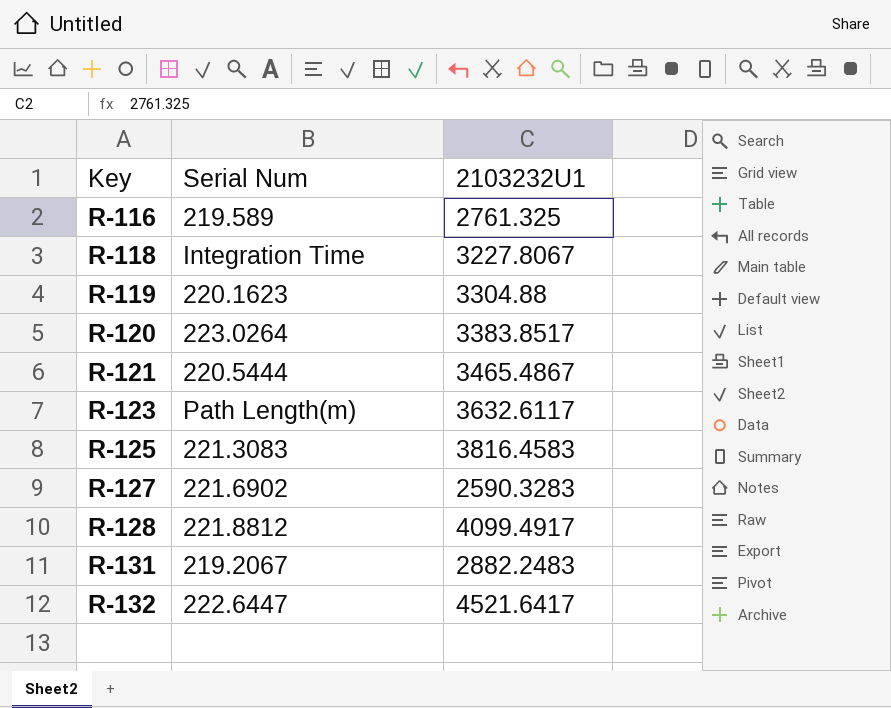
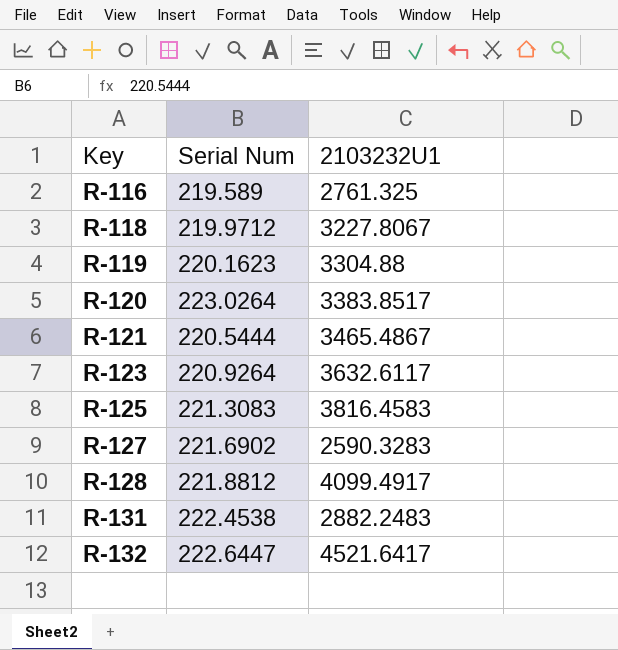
R-118 | Serial Num: Integration Time -> 219.9712
R-123 | Serial Num: Path Length(m) -> 220.9264
R-131 | Serial Num: 219.2067 -> 222.4538

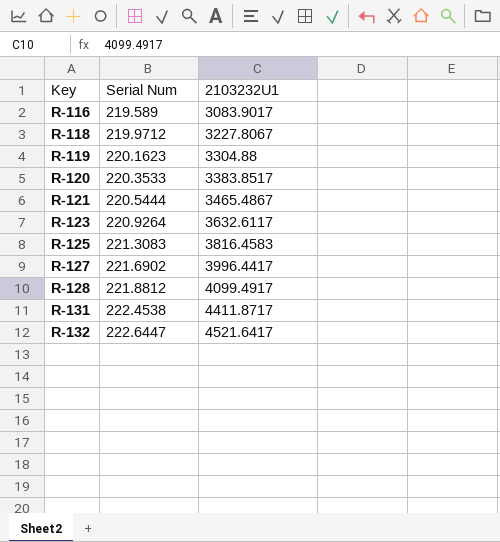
R-116 | 2103232U1: 2761.325 -> 3083.9017
R-120 | Serial Num: 223.0264 -> 220.3533
R-127 | 2103232U1: 2590.3283 -> 3996.4417
R-131 | 2103232U1: 2882.2483 -> 4411.8717

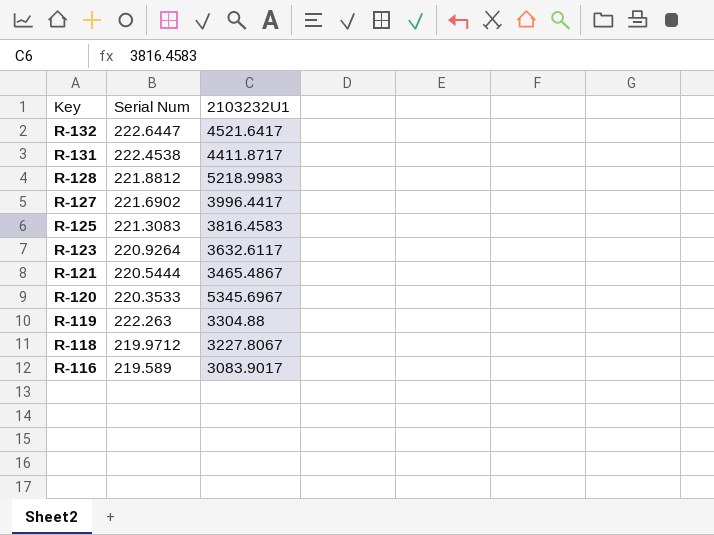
row order: Key ascending -> Key descending
R-128 | 2103232U1: 4099.4917 -> 5218.9983
R-120 | 2103232U1: 3383.8517 -> 5345.6967
R-119 | Serial Num: 220.1623 -> 222.263

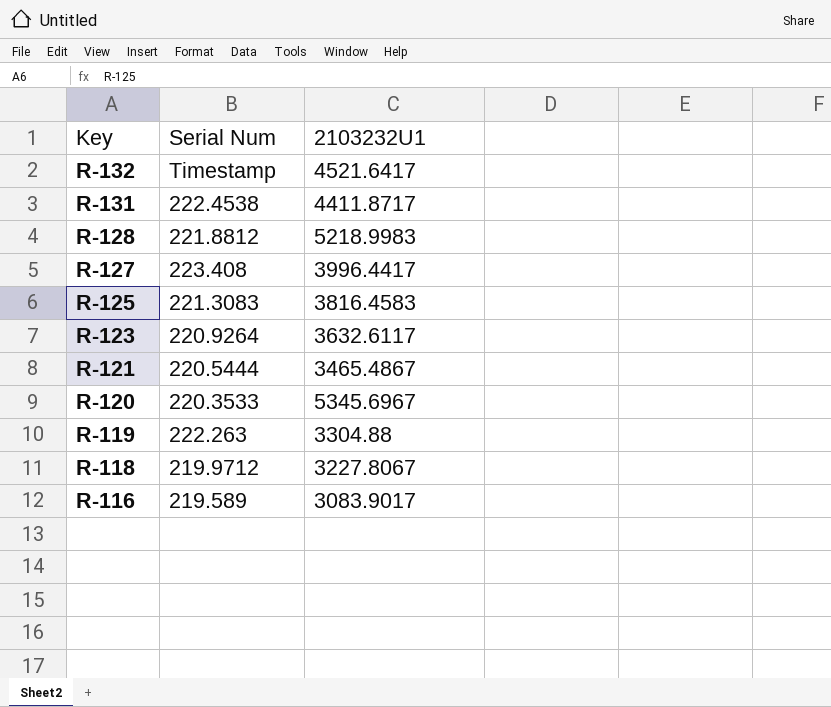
R-132 | Serial Num: 222.6447 -> Timestamp
R-127 | Serial Num: 221.6902 -> 223.408

